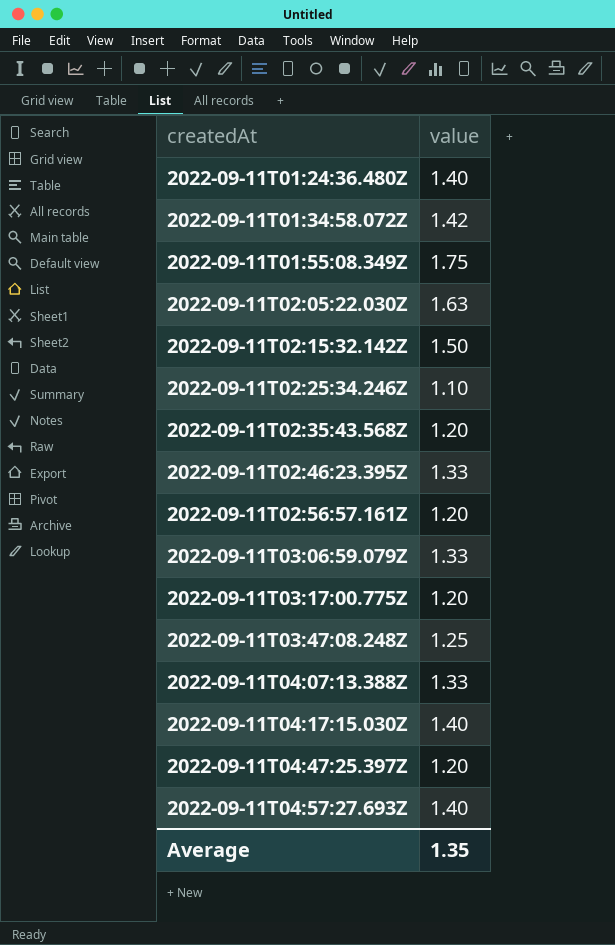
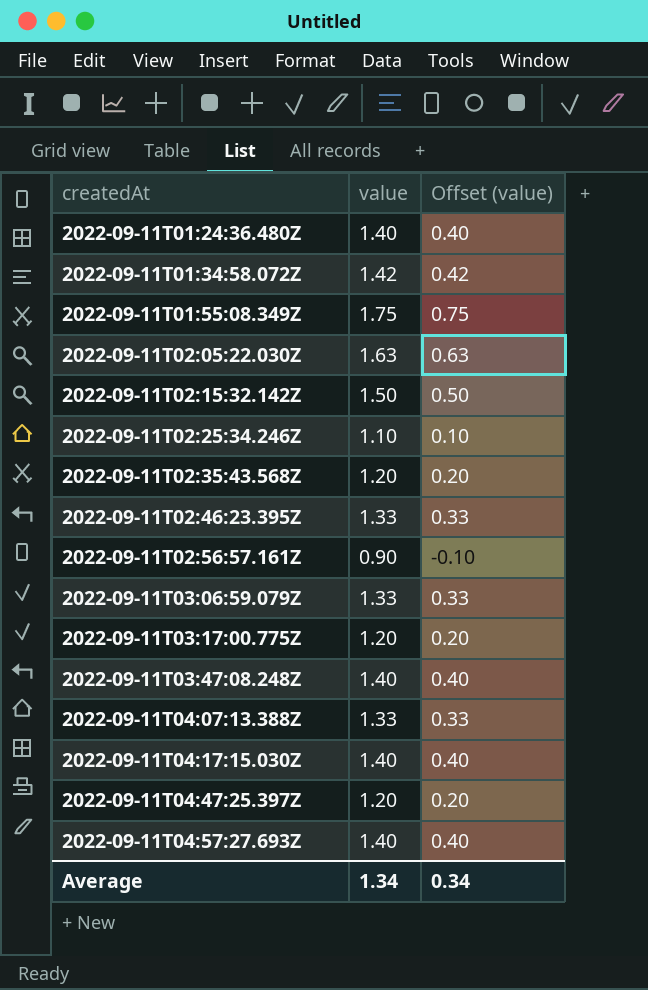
column Offset (value) | formula: none -> [value] - 1
2022-09-11T02:56:57.161Z | value: 1.20 -> 0.90
2022-09-11T03:47:08.248Z | value: 1.25 -> 1.40
Average | value: 1.35 -> 1.34

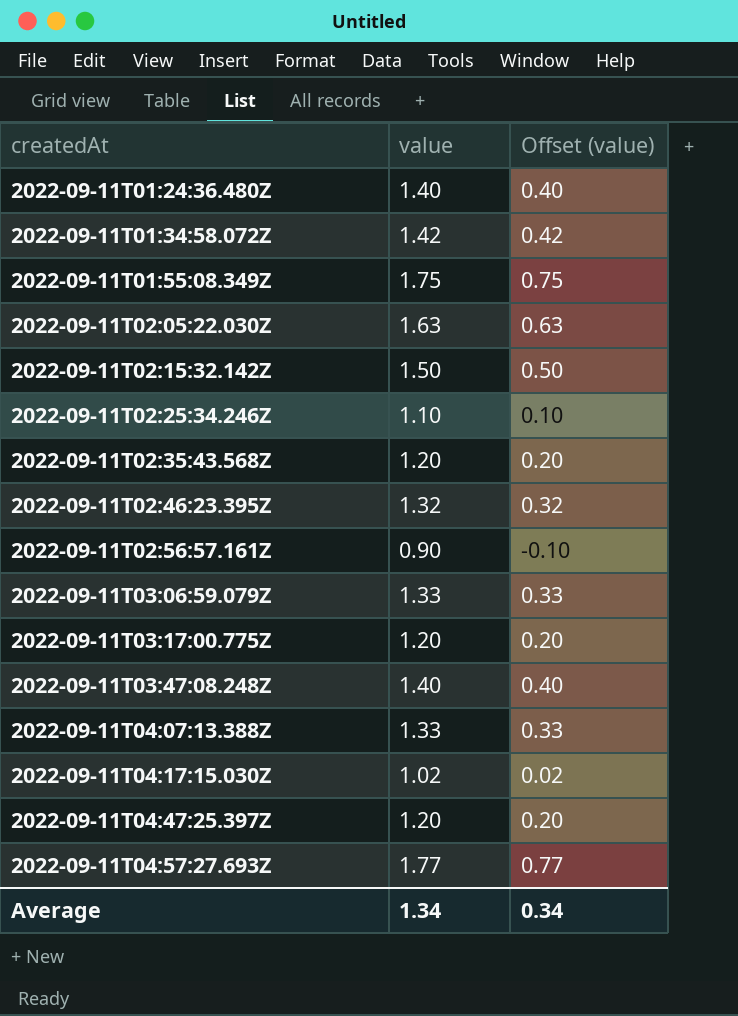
2022-09-11T02:46:23.395Z | value: 1.33 -> 1.32
2022-09-11T02:46:23.395Z | Offset (value): 0.33 -> 0.32
2022-09-11T04:17:15.030Z | value: 1.40 -> 1.02
2022-09-11T04:17:15.030Z | Offset (value): 0.40 -> 0.02
2022-09-11T04:57:27.693Z | value: 1.40 -> 1.77
2022-09-11T04:57:27.693Z | Offset (value): 0.40 -> 0.77

